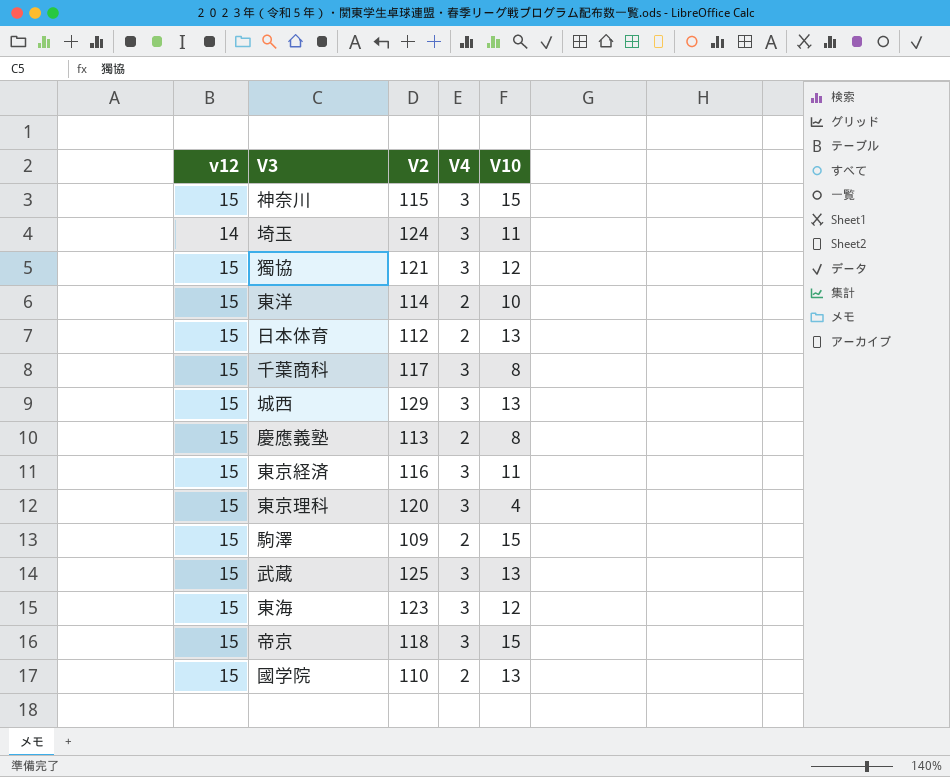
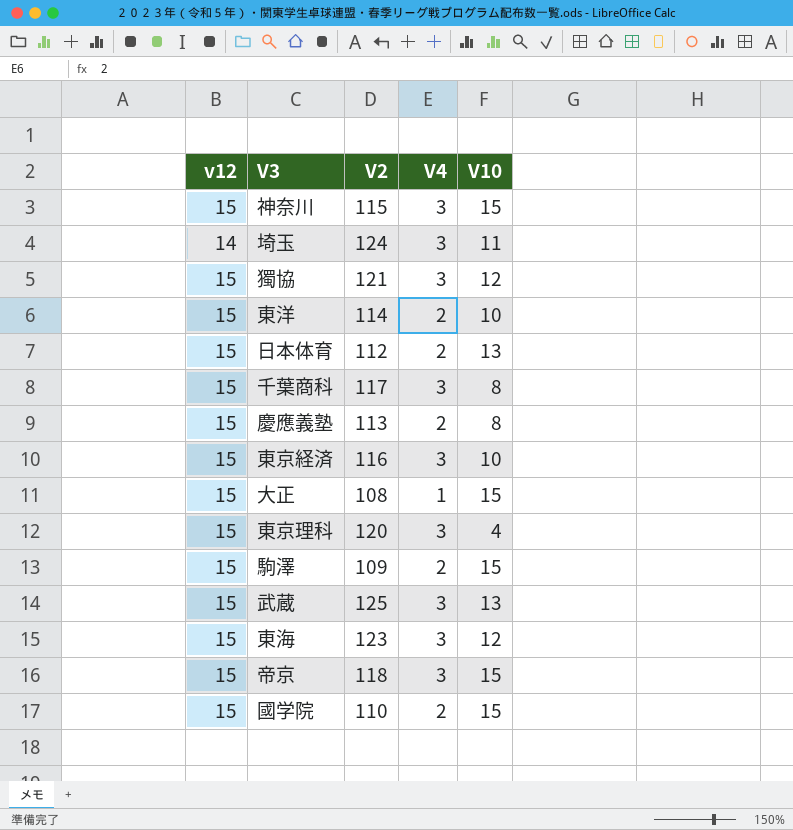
row 城西: 15 | 129 | 3 | 13 -> none
東京経済 | V10: 11 -> 10
row 大正: none -> 15 | 108 | 1 | 15
國学院 | V10: 13 -> 15

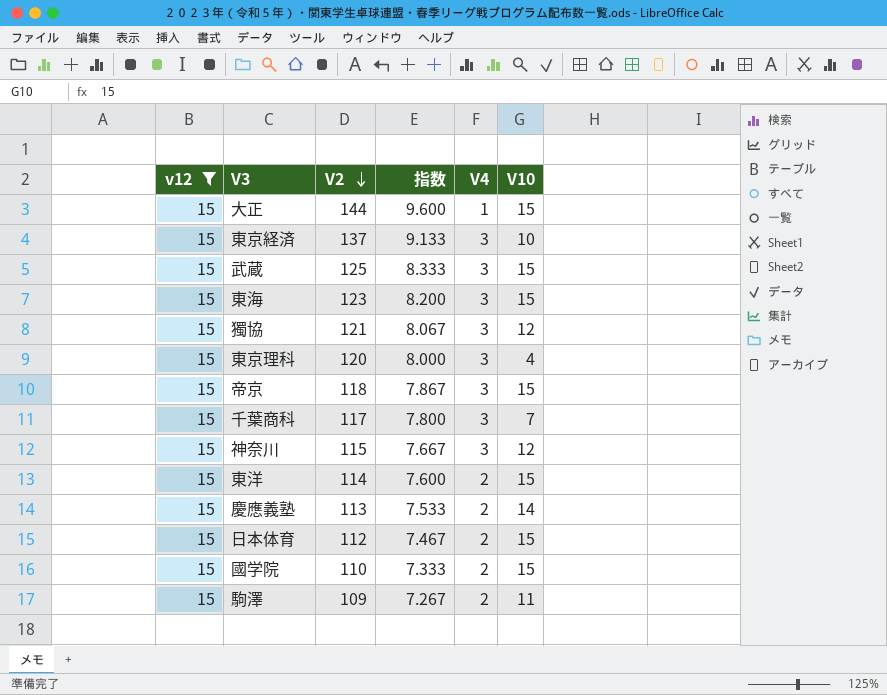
filter: none -> v12 = 15
row order: none -> V2 descending
column 指数 | formula: none -> [V2] / [v12]
大正 | V2: 108 -> 144
東京経済 | V2: 116 -> 137
武蔵 | V10: 13 -> 15
東海 | V10: 12 -> 15
千葉商科 | V10: 8 -> 7
神奈川 | V10: 15 -> 12
東洋 | V10: 10 -> 15
慶應義塾 | V10: 8 -> 14
日本体育 | V10: 13 -> 15
駒澤 | V10: 15 -> 11

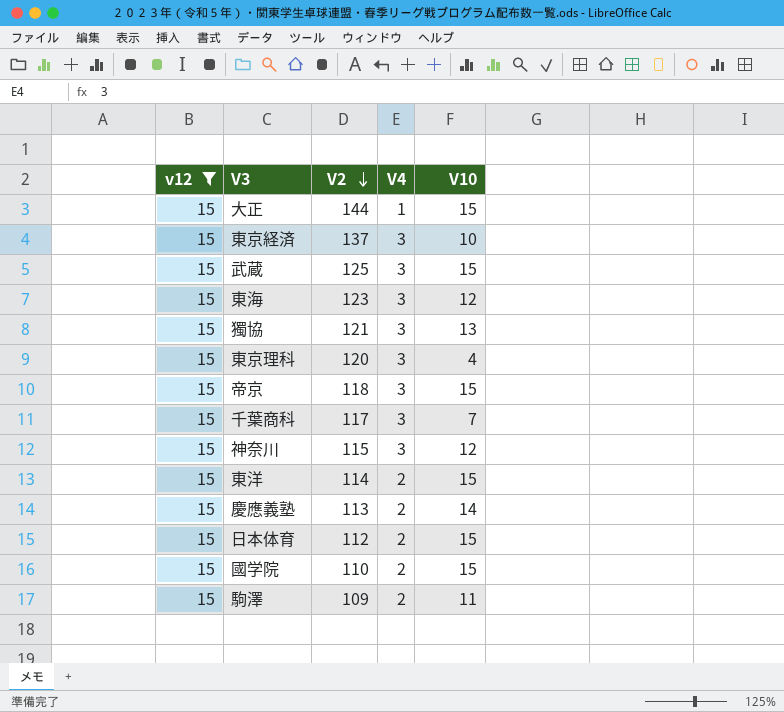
column 指数 | formula: [V2] / [v12] -> none
東海 | V10: 15 -> 12
獨協 | V10: 12 -> 13

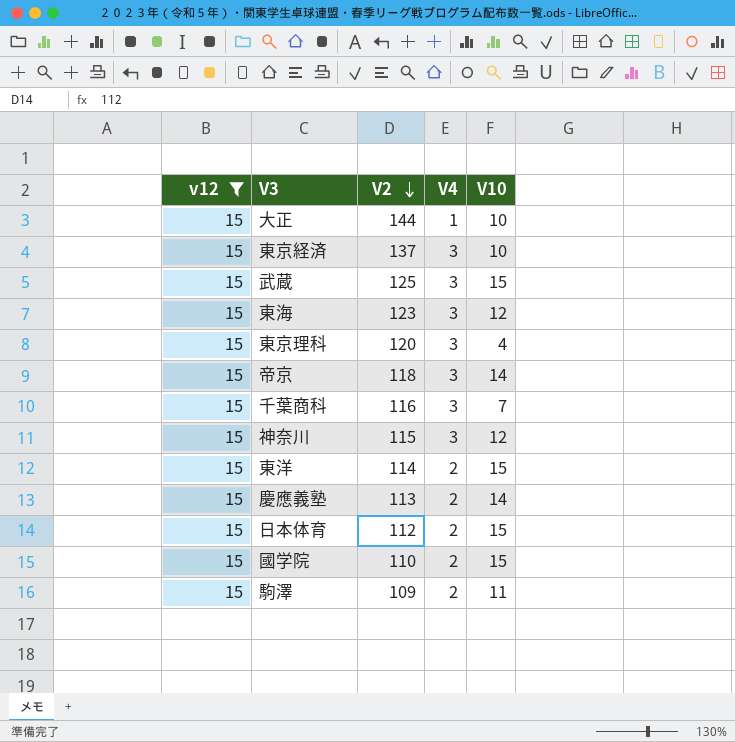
row 獨協: 15 | 121 | 3 | 13 -> none
大正 | V10: 15 -> 10
帝京 | V10: 15 -> 14
千葉商科 | V2: 117 -> 116

